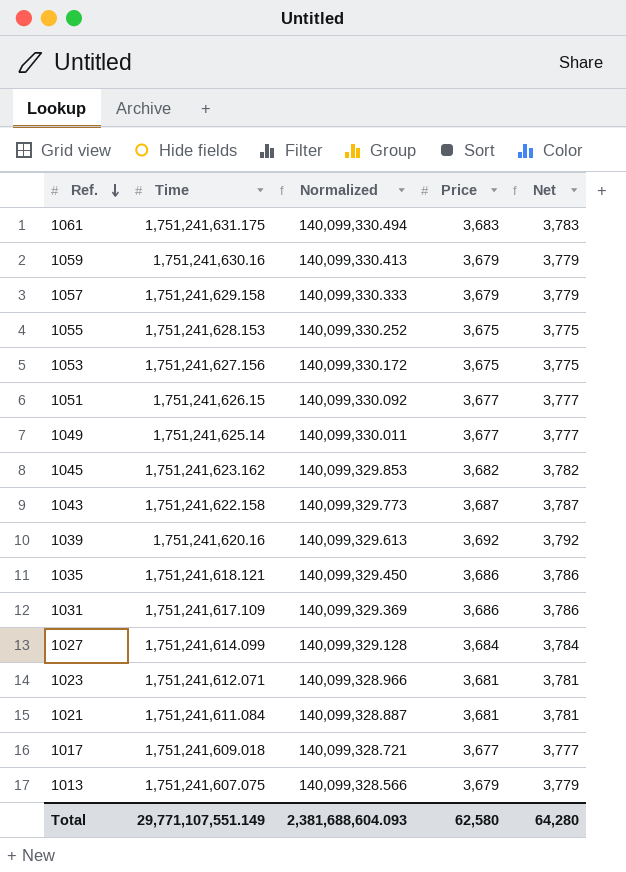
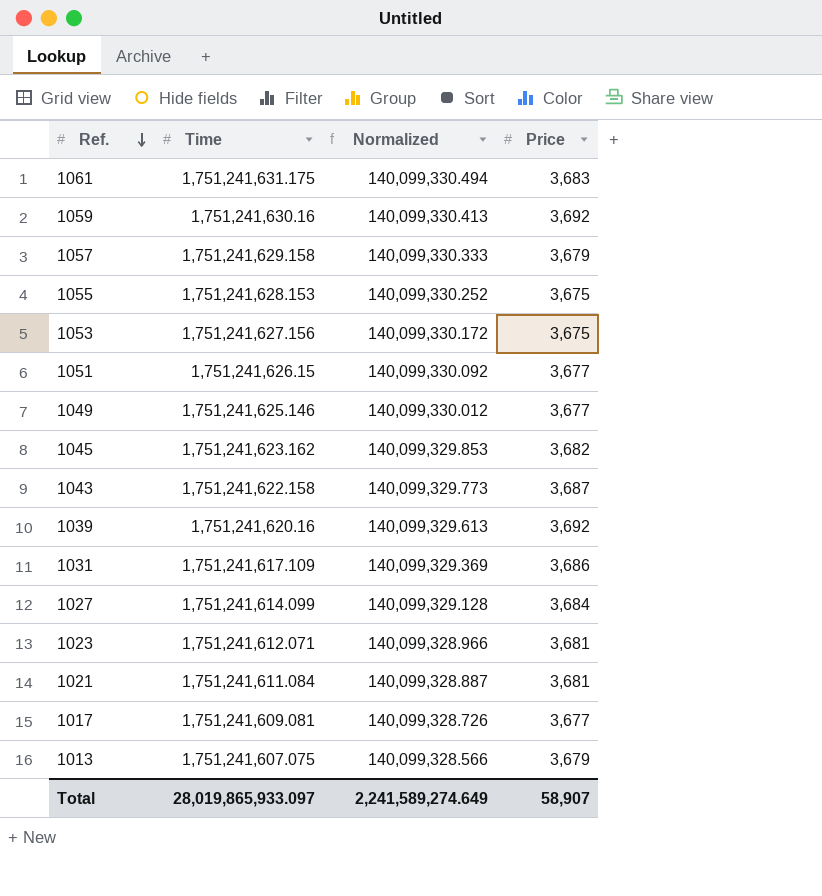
column Net | formula: [Price] + 100 -> none
row 1035: 1,751,241,618.121 | 140,099,329.450 | 3,686 | 3,786 -> none
1059 | Price: 3,679 -> 3,692
1049 | Time: 1,751,241,625.14 -> 1,751,241,625.146
1049 | Normalized: 140,099,330.011 -> 140,099,330.012
1017 | Time: 1,751,241,609.018 -> 1,751,241,609.081
1017 | Normalized: 140,099,328.721 -> 140,099,328.726
Total | Time: 29,771,107,551.149 -> 28,019,865,933.097
Total | Normalized: 2,381,688,604.093 -> 2,241,589,274.649
Total | Price: 62,580 -> 58,907

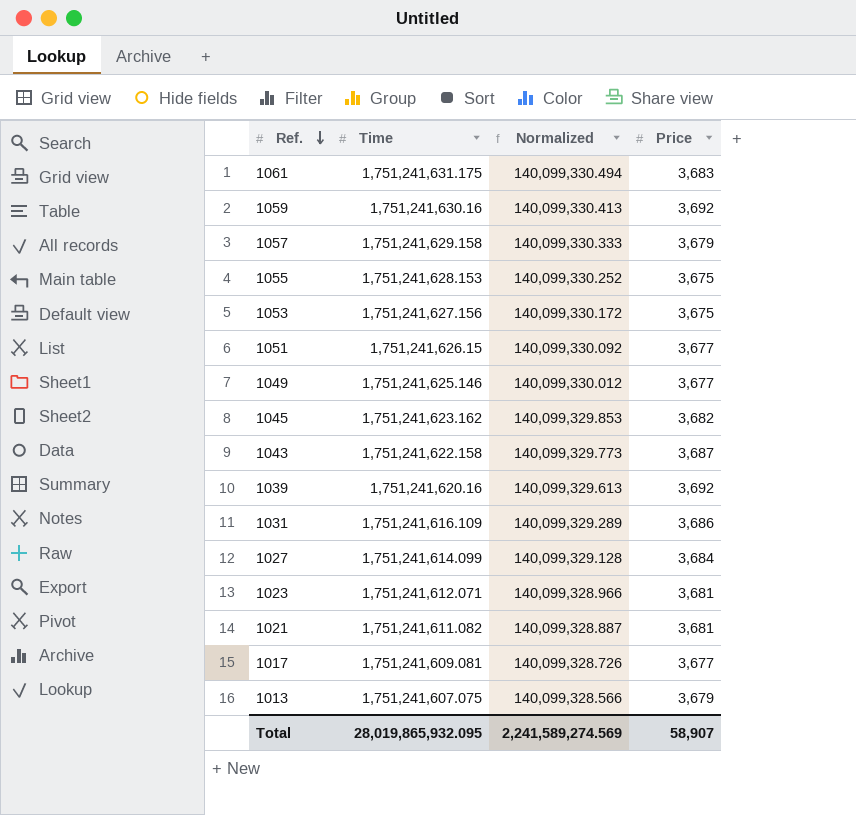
1031 | Time: 1,751,241,617.109 -> 1,751,241,616.109
1031 | Normalized: 140,099,329.369 -> 140,099,329.289
1021 | Time: 1,751,241,611.084 -> 1,751,241,611.082
Total | Time: 28,019,865,933.097 -> 28,019,865,932.095
Total | Normalized: 2,241,589,274.649 -> 2,241,589,274.569

